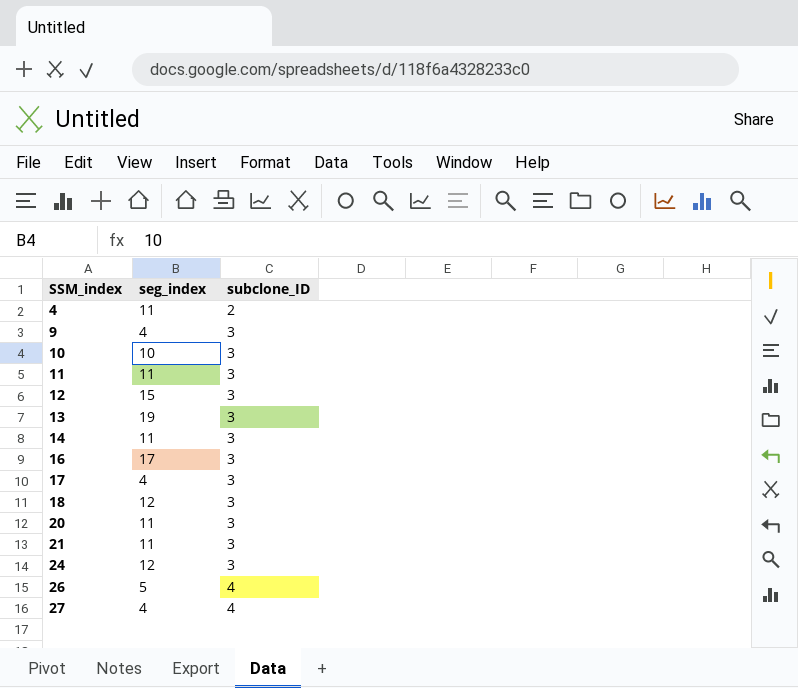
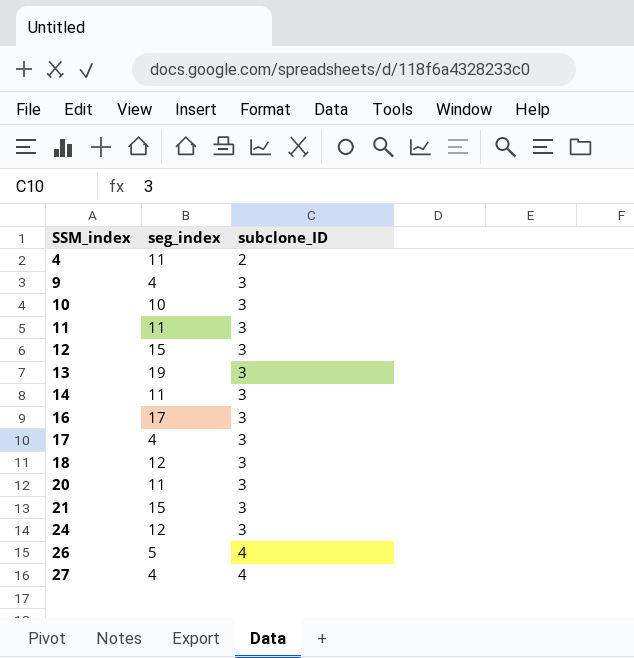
21 | seg_index: 11 -> 15

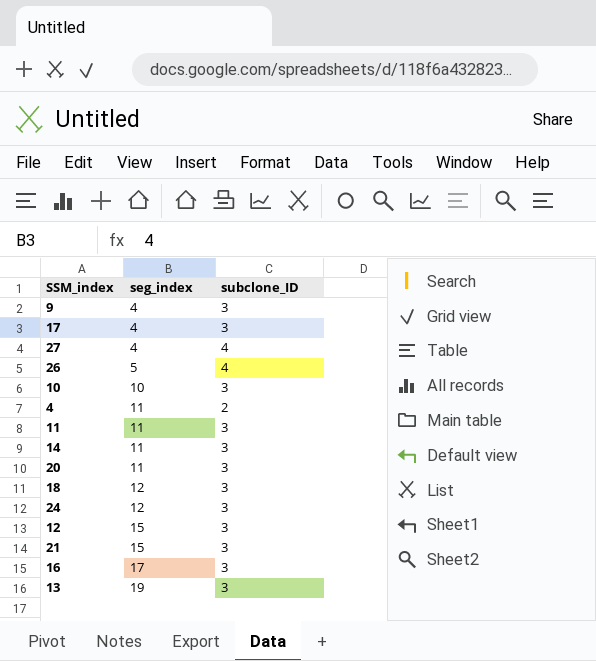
row order: SSM_index ascending -> seg_index ascending

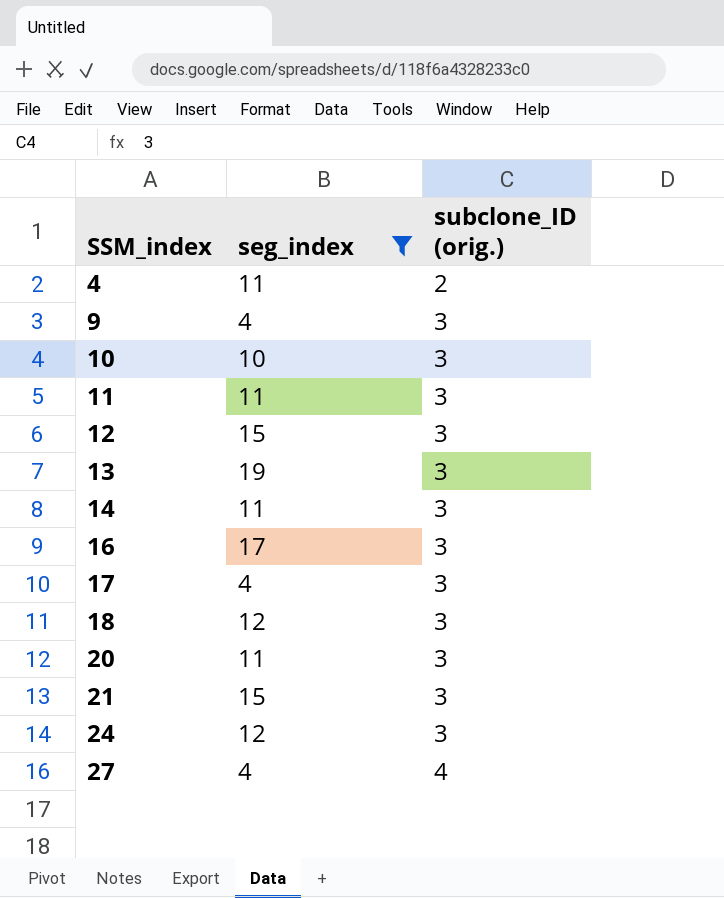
filter: none -> seg_index != 5
row order: seg_index ascending -> SSM_index ascending
column name: subclone_ID -> subclone_ID (orig.)

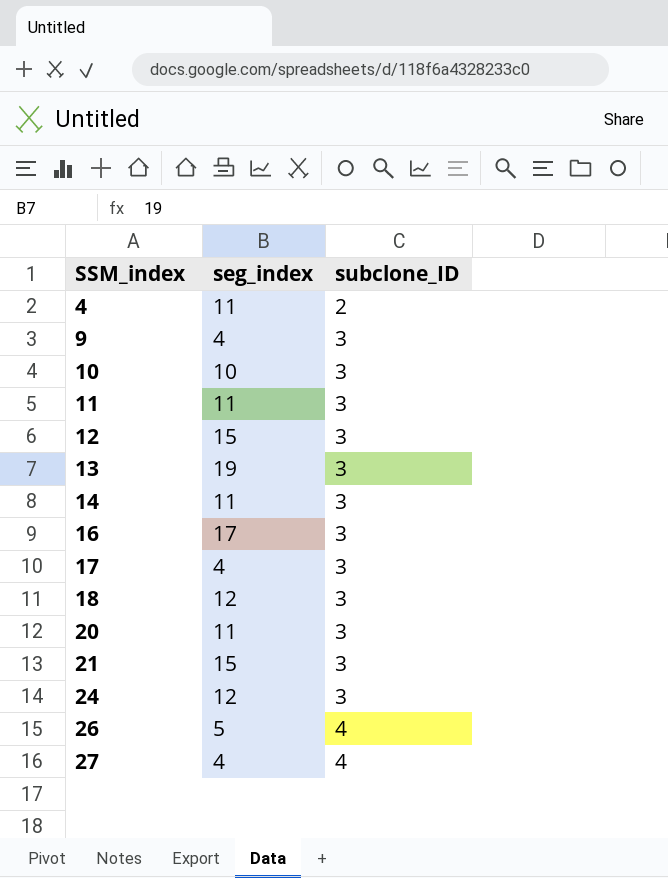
filter: seg_index != 5 -> none
column name: subclone_ID (orig.) -> subclone_ID

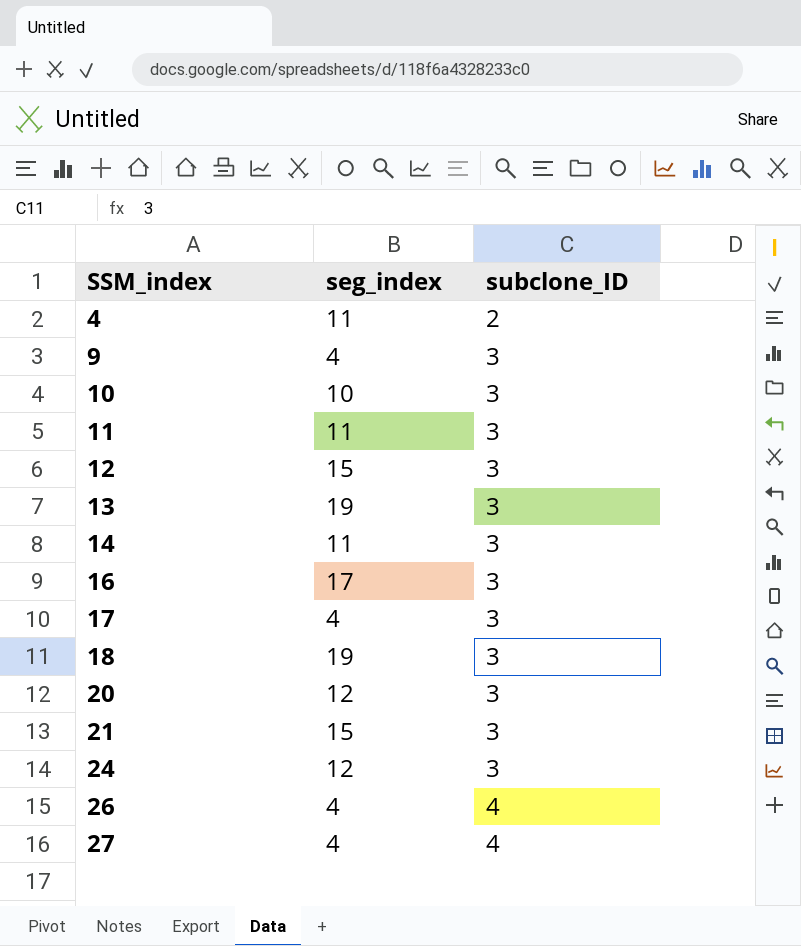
18 | seg_index: 12 -> 19
20 | seg_index: 11 -> 12
26 | seg_index: 5 -> 4

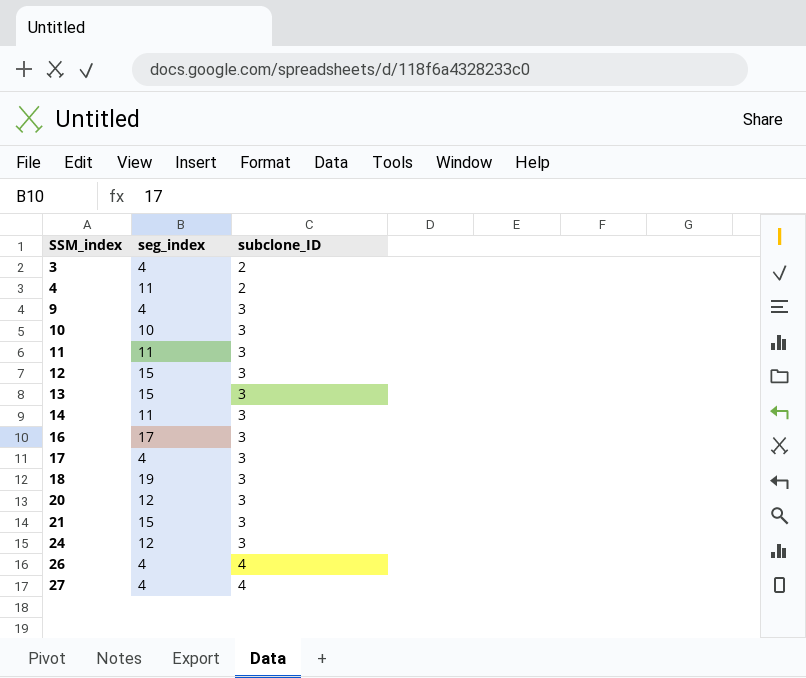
row 3: none -> 4 | 2
13 | seg_index: 19 -> 15

